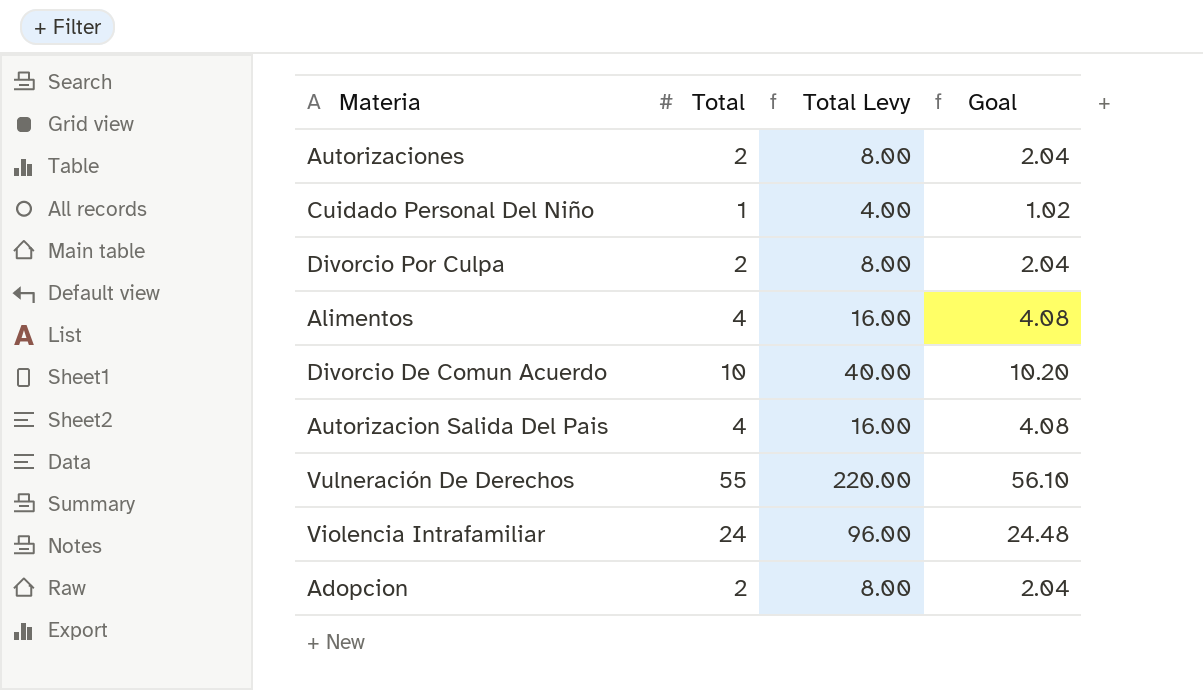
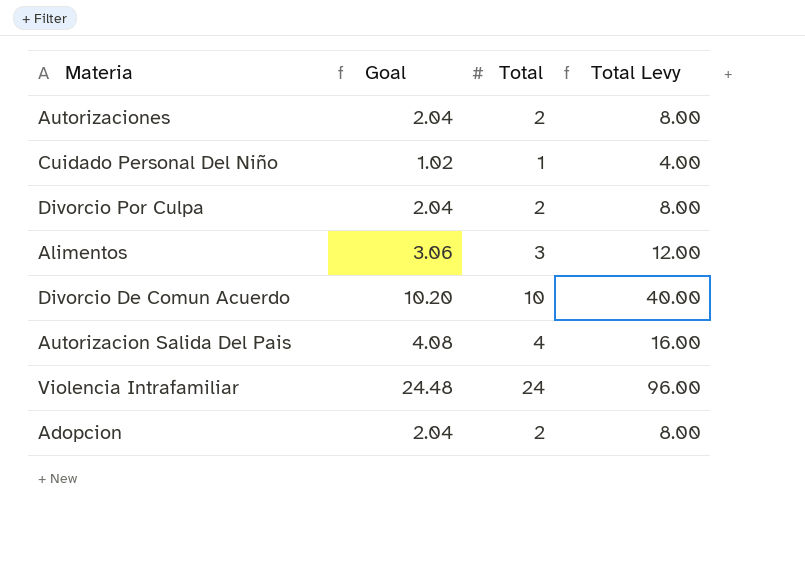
column Goal | position: 4 -> 2
row Vulneración De Derechos: 55 | 220.00 | 56.10 -> none
Alimentos | Goal: 4.08 -> 3.06
Alimentos | Total: 4 -> 3
Alimentos | Total Levy: 16.00 -> 12.00

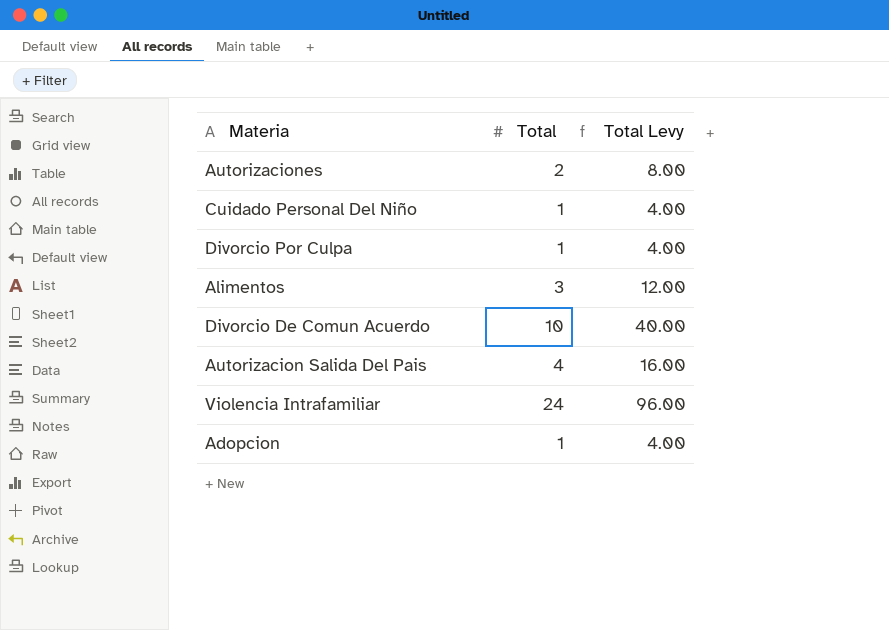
column Goal | formula: [Total] * 1.02 -> none
Divorcio Por Culpa | Total: 2 -> 1
Divorcio Por Culpa | Total Levy: 8.00 -> 4.00
Adopcion | Total: 2 -> 1
Adopcion | Total Levy: 8.00 -> 4.00

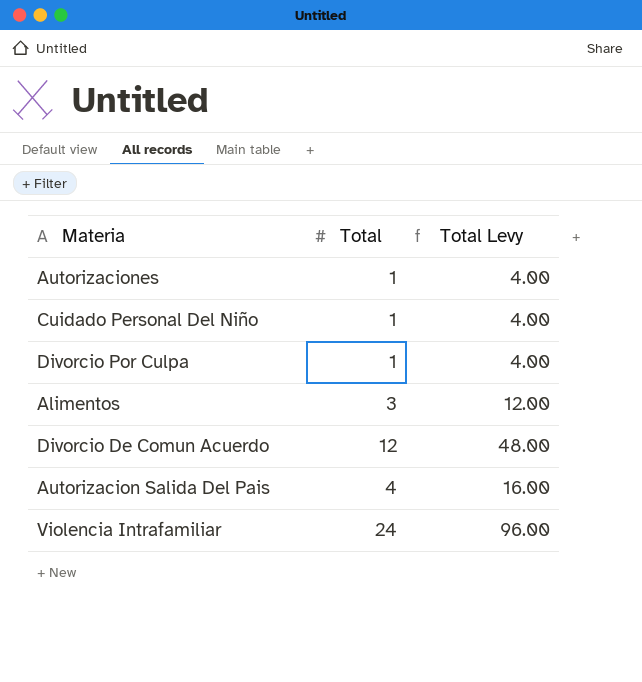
row Adopcion: 1 | 4.00 -> none
Autorizaciones | Total: 2 -> 1
Autorizaciones | Total Levy: 8.00 -> 4.00
Divorcio De Comun Acuerdo | Total: 10 -> 12
Divorcio De Comun Acuerdo | Total Levy: 40.00 -> 48.00

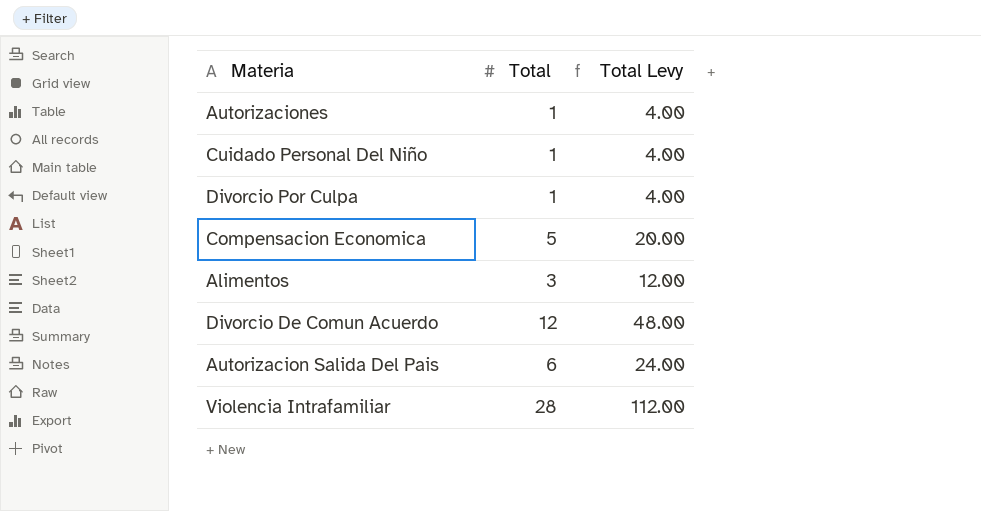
row Compensacion Economica: none -> 5 | 20.00
Autorizacion Salida Del Pais | Total: 4 -> 6
Autorizacion Salida Del Pais | Total Levy: 16.00 -> 24.00
Violencia Intrafamiliar | Total: 24 -> 28
Violencia Intrafamiliar | Total Levy: 96.00 -> 112.00

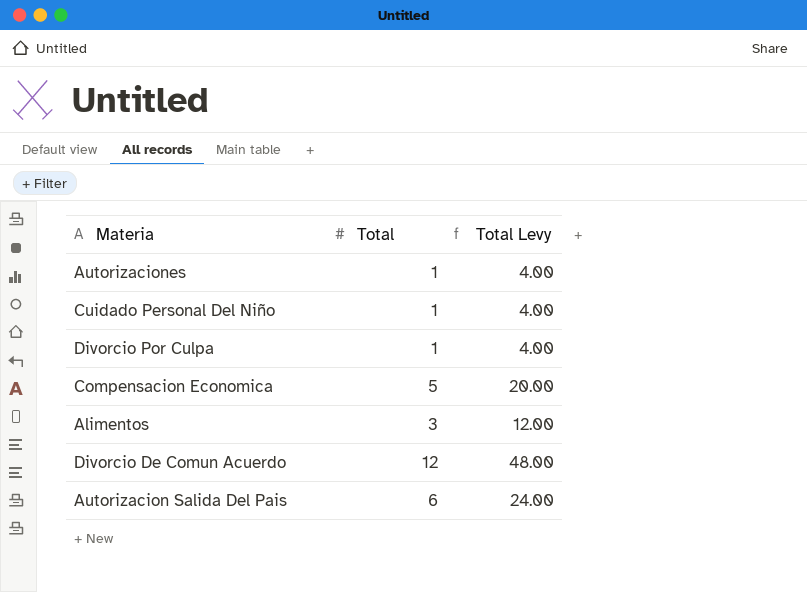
row Violencia Intrafamiliar: 28 | 112.00 -> none

